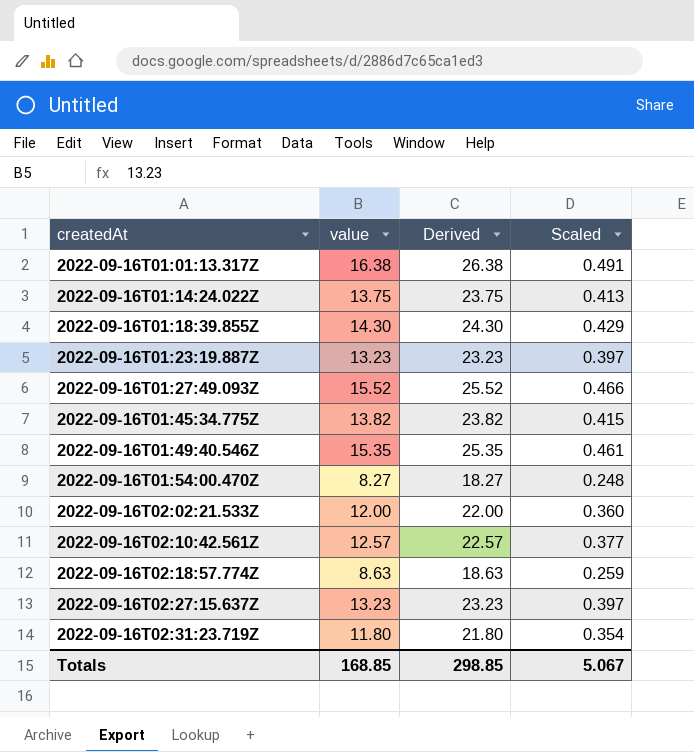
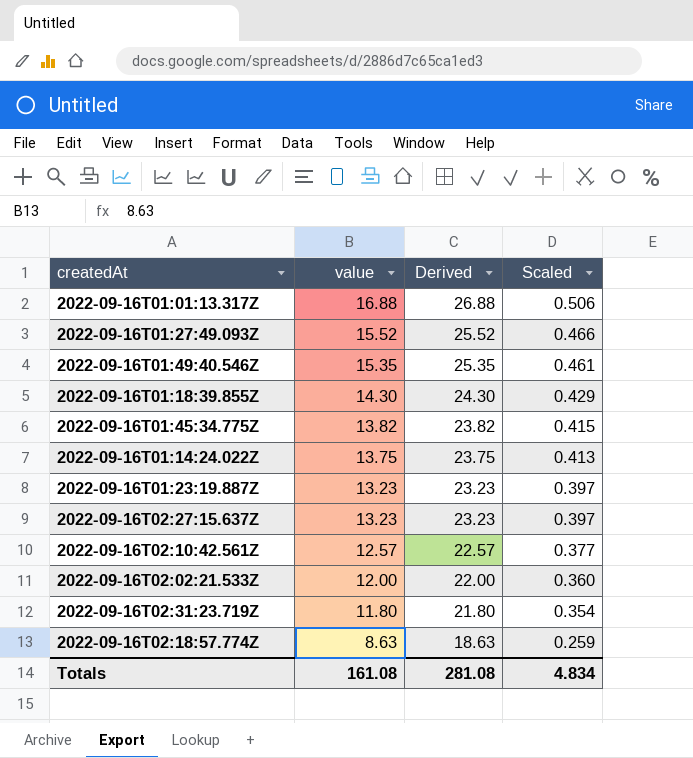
row order: createdAt ascending -> value descending
row 2022-09-16T01:54:00.470Z: 8.27 | 18.27 | 0.248 -> none
2022-09-16T01:01:13.317Z | value: 16.38 -> 16.88
2022-09-16T01:01:13.317Z | Derived: 26.38 -> 26.88
2022-09-16T01:01:13.317Z | Scaled: 0.491 -> 0.506
Totals | value: 168.85 -> 161.08
Totals | Derived: 298.85 -> 281.08
Totals | Scaled: 5.067 -> 4.834

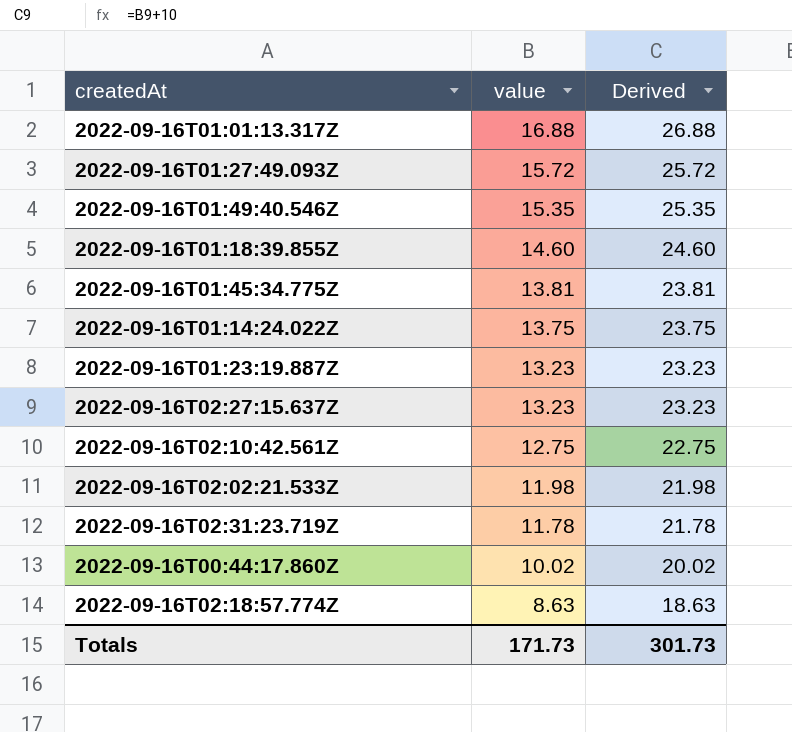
column Scaled | formula: [value] * 0.03 -> none
2022-09-16T01:27:49.093Z | value: 15.52 -> 15.72
2022-09-16T01:27:49.093Z | Derived: 25.52 -> 25.72
2022-09-16T01:18:39.855Z | value: 14.30 -> 14.60
2022-09-16T01:18:39.855Z | Derived: 24.30 -> 24.60
2022-09-16T01:45:34.775Z | value: 13.82 -> 13.81
2022-09-16T01:45:34.775Z | Derived: 23.82 -> 23.81
2022-09-16T02:10:42.561Z | value: 12.57 -> 12.75
2022-09-16T02:10:42.561Z | Derived: 22.57 -> 22.75
2022-09-16T02:02:21.533Z | value: 12.00 -> 11.98
2022-09-16T02:02:21.533Z | Derived: 22.00 -> 21.98
2022-09-16T02:31:23.719Z | value: 11.80 -> 11.78
2022-09-16T02:31:23.719Z | Derived: 21.80 -> 21.78
row 2022-09-16T00:44:17.860Z: none -> 10.02 | 20.02
Totals | value: 161.08 -> 171.73
Totals | Derived: 281.08 -> 301.73

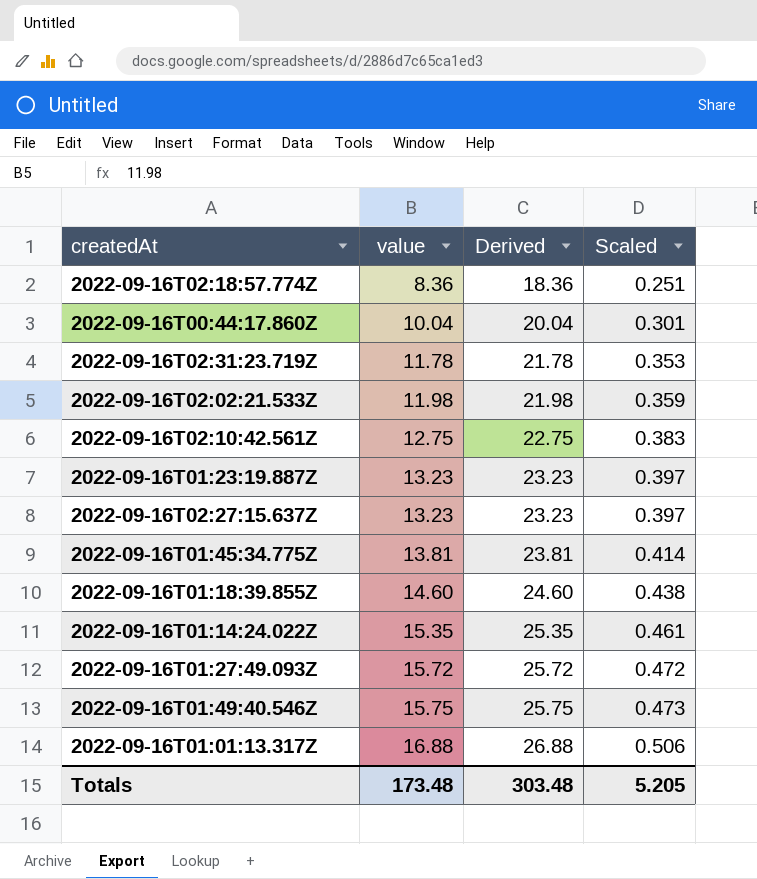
row order: value descending -> value ascending
column Scaled | formula: none -> [value] * 0.03
2022-09-16T02:18:57.774Z | value: 8.63 -> 8.36
2022-09-16T02:18:57.774Z | Derived: 18.63 -> 18.36
2022-09-16T00:44:17.860Z | value: 10.02 -> 10.04
2022-09-16T00:44:17.860Z | Derived: 20.02 -> 20.04
2022-09-16T01:14:24.022Z | value: 13.75 -> 15.35
2022-09-16T01:14:24.022Z | Derived: 23.75 -> 25.35
2022-09-16T01:49:40.546Z | value: 15.35 -> 15.75
2022-09-16T01:49:40.546Z | Derived: 25.35 -> 25.75
Totals | value: 171.73 -> 173.48
Totals | Derived: 301.73 -> 303.48

